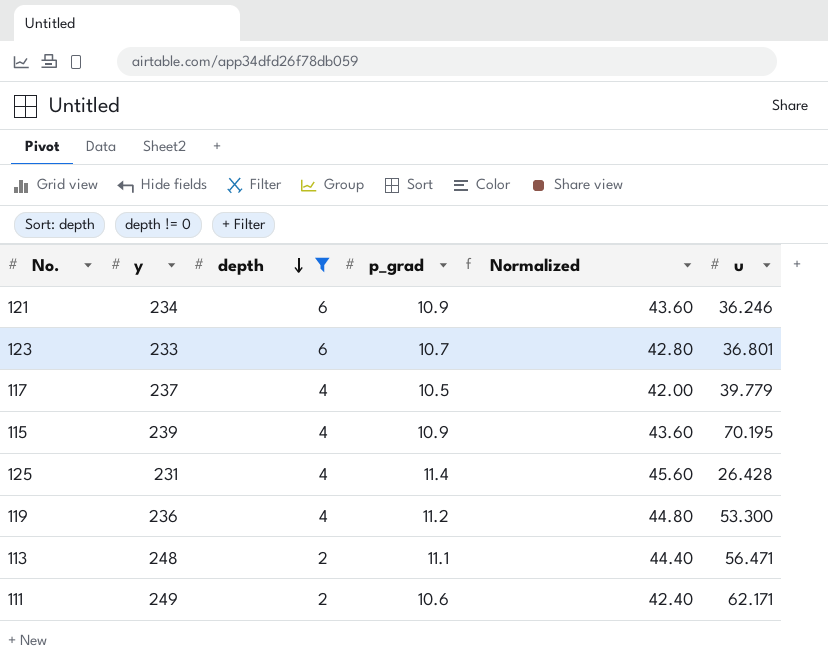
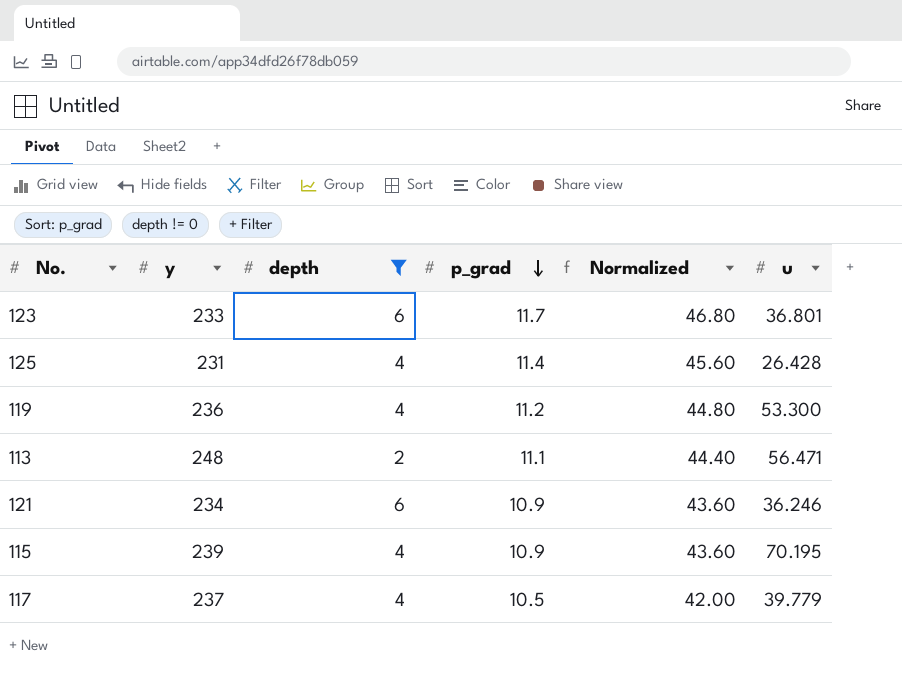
row order: depth descending -> p_grad descending
row 111: 249 | 2 | 10.6 | 42.40 | 62.171 -> none
123 | p_grad: 10.7 -> 11.7
123 | Normalized: 42.80 -> 46.80

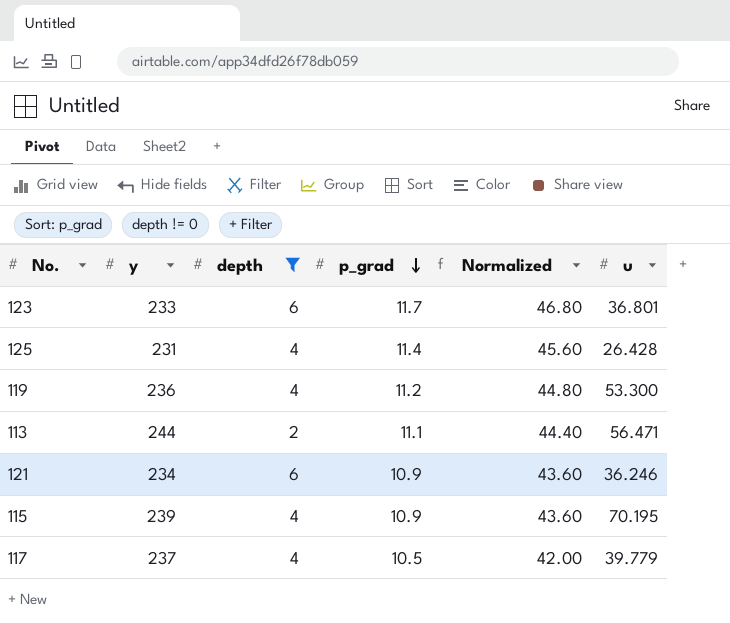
113 | y: 248 -> 244

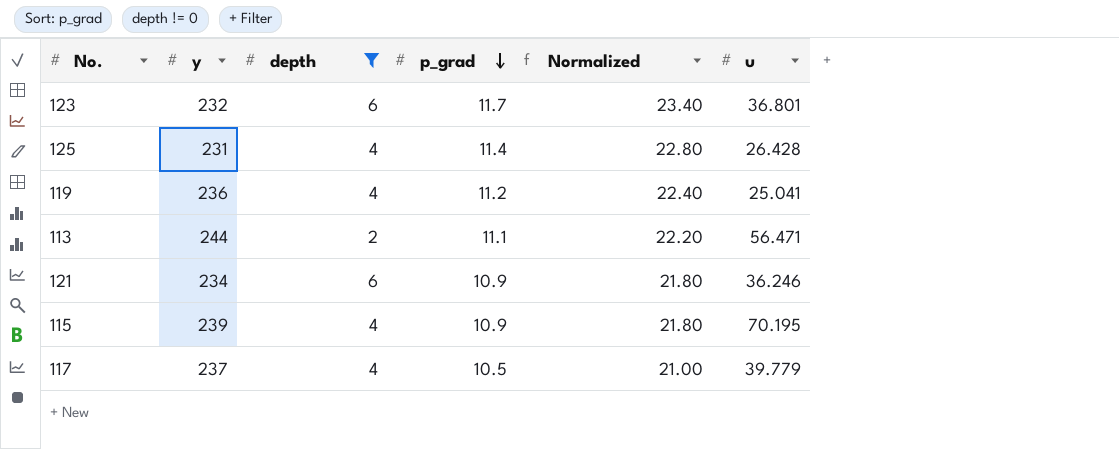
column Normalized | formula: [p_grad] * 4 -> [p_grad] * 2
123 | y: 233 -> 232
119 | u: 53.300 -> 25.041

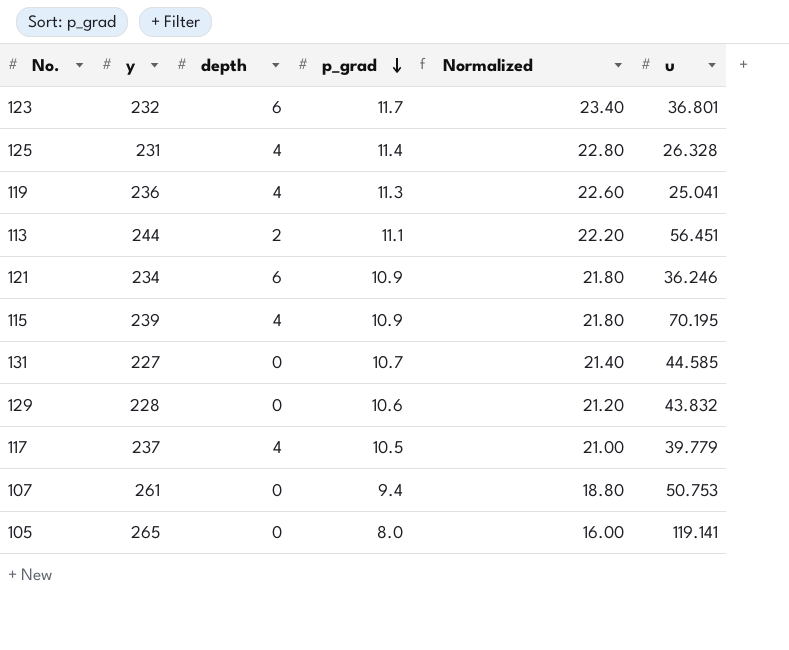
filter: depth != 0 -> none
125 | u: 26.428 -> 26.328
119 | p_grad: 11.2 -> 11.3
119 | Normalized: 22.40 -> 22.60
113 | u: 56.471 -> 56.451

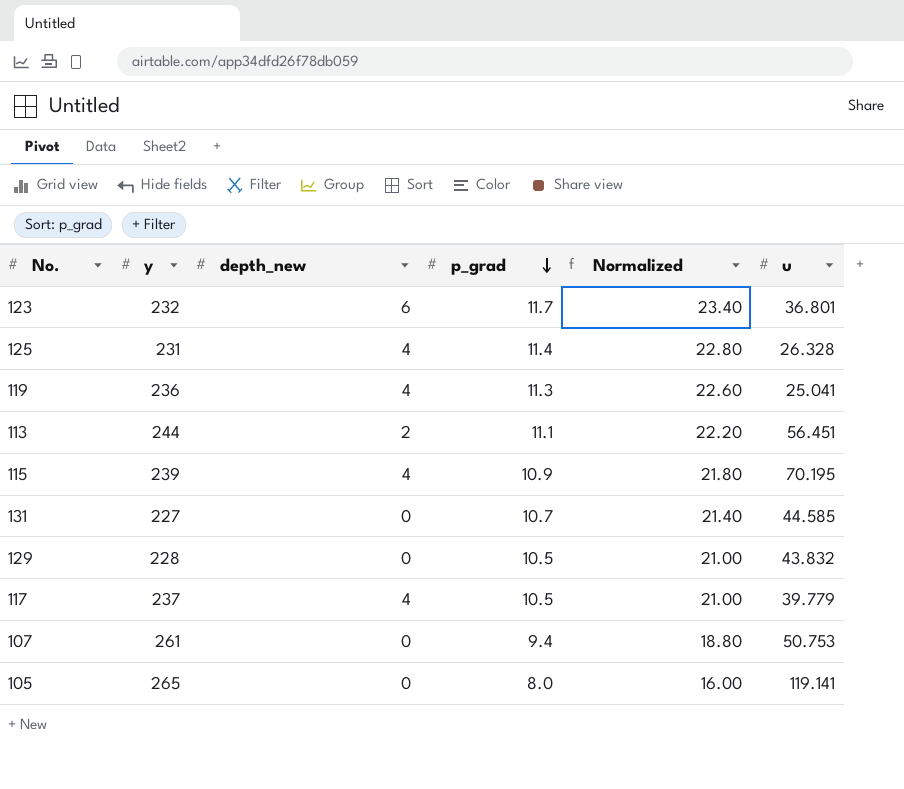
column name: depth -> depth_new
row 121: 234 | 6 | 10.9 | 21.80 | 36.246 -> none
129 | p_grad: 10.6 -> 10.5
129 | Normalized: 21.20 -> 21.00

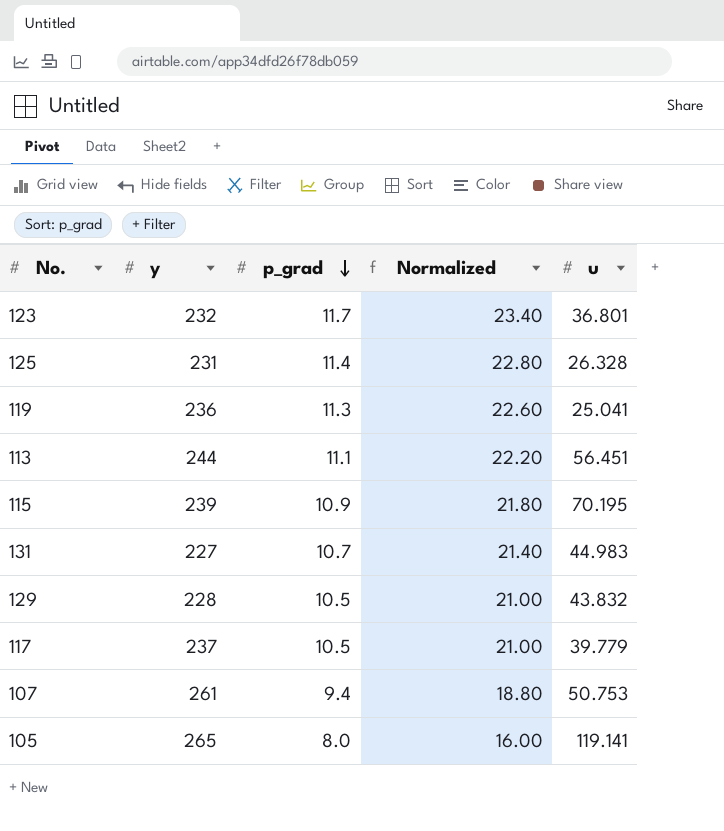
column depth_new | position: 3 -> none
131 | u: 44.585 -> 44.983

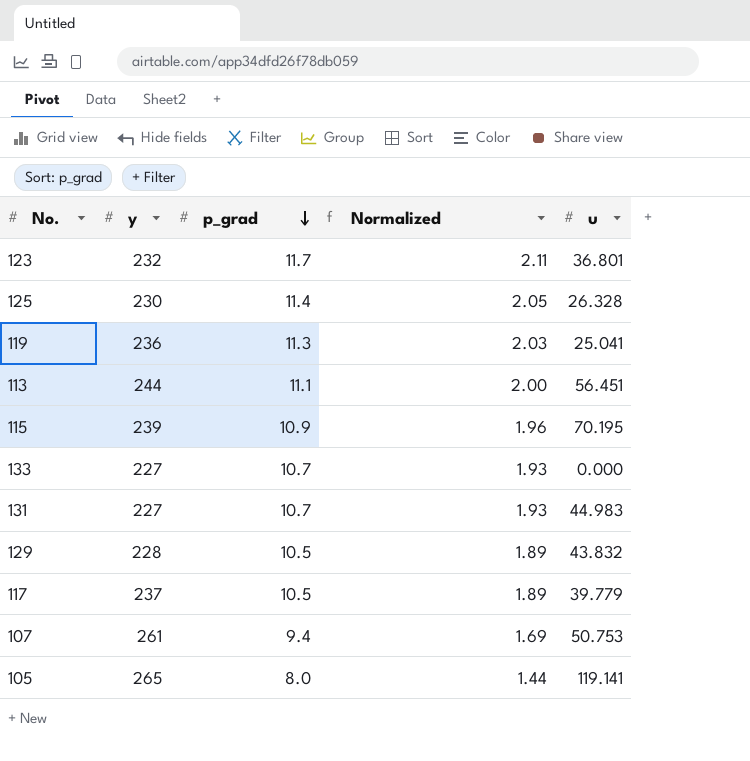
column Normalized | formula: [p_grad] * 2 -> [p_grad] * 0.18
125 | y: 231 -> 230
row 133: none -> 227 | 10.7 | 1.93 | 0.000

